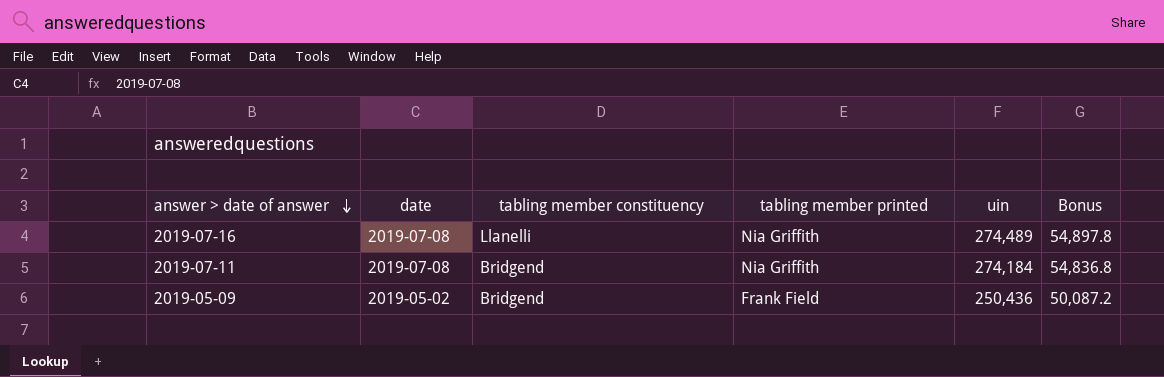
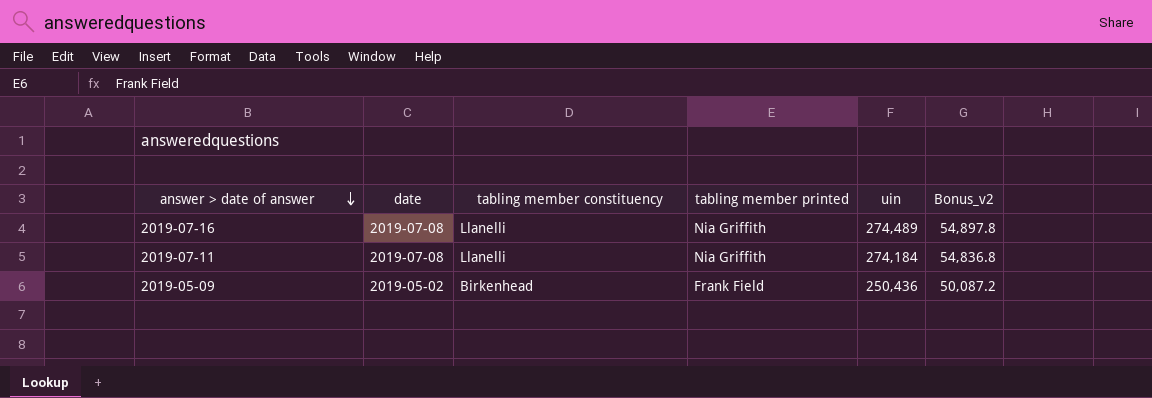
column name: Bonus -> Bonus_v2
2019-07-11 | tabling member constituency: Bridgend -> Llanelli
2019-05-09 | tabling member constituency: Bridgend -> Birkenhead

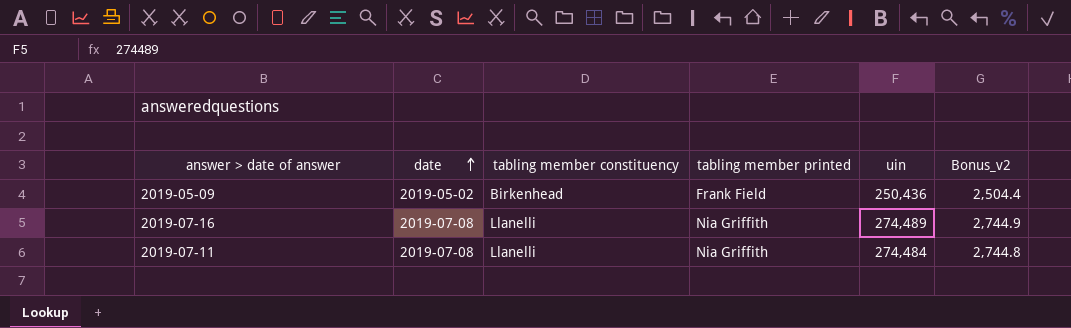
row order: answer > date of answer descending -> date ascending
column Bonus_v2 | formula: [uin] * 0.2 -> [uin] * 0.01
2019-07-11 | uin: 274,184 -> 274,484

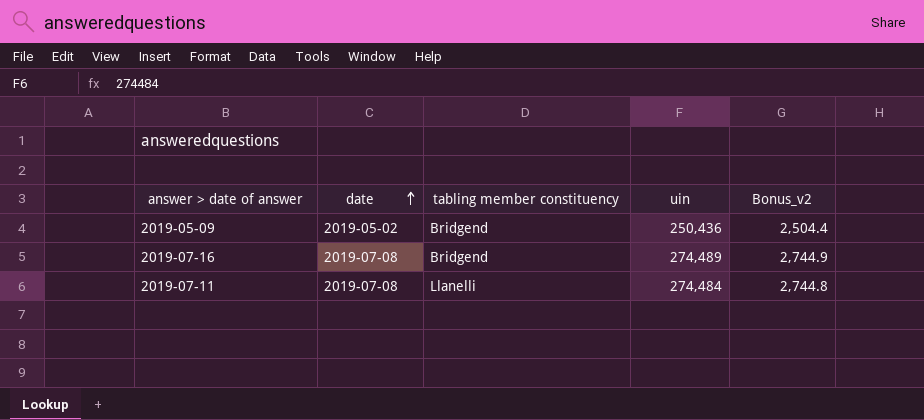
column tabling member printed | position: 4 -> none
2019-05-09 | tabling member constituency: Birkenhead -> Bridgend
2019-07-16 | tabling member constituency: Llanelli -> Bridgend

